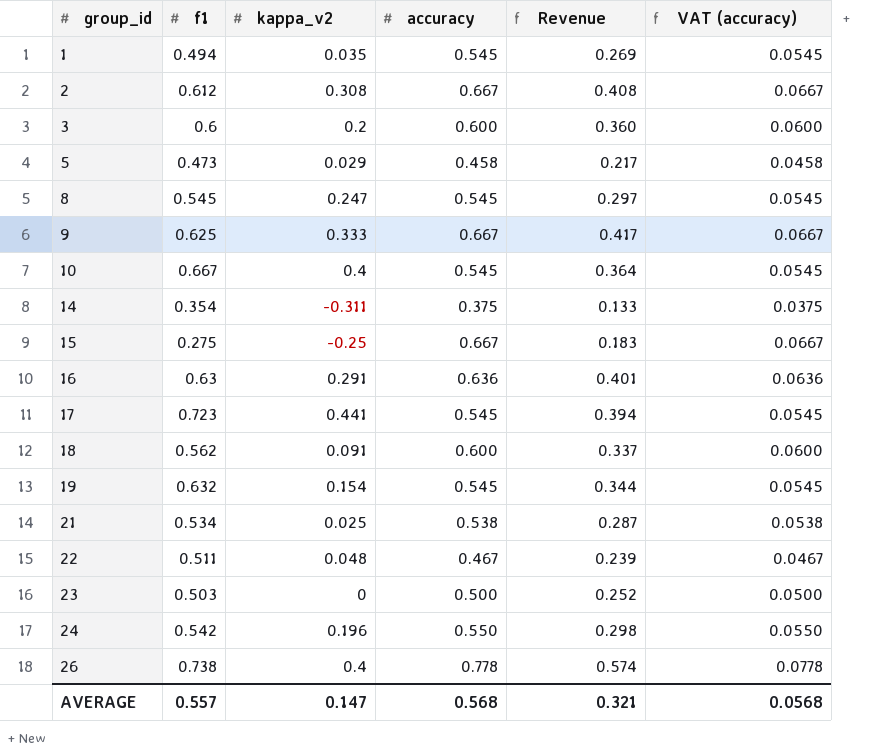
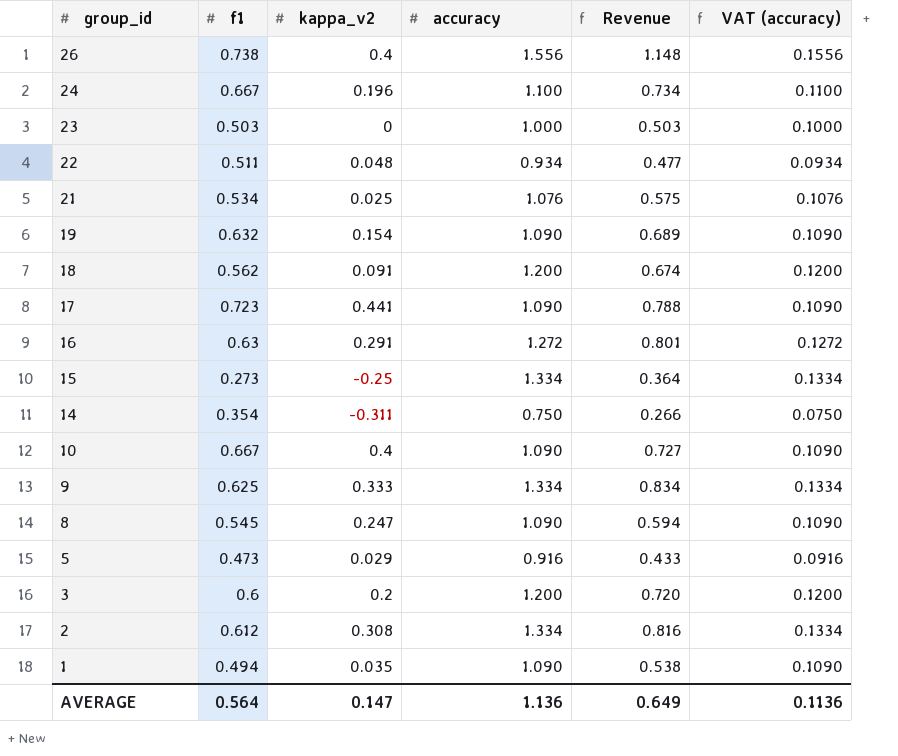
row order: group_id ascending -> group_id descending
26 | accuracy: 0.778 -> 1.556
26 | Revenue: 0.574 -> 1.148
26 | VAT (accuracy): 0.0778 -> 0.1556
24 | f1: 0.542 -> 0.667
24 | accuracy: 0.550 -> 1.100
24 | Revenue: 0.298 -> 0.734
24 | VAT (accuracy): 0.0550 -> 0.1100
23 | accuracy: 0.500 -> 1.000
23 | Revenue: 0.252 -> 0.503
23 | VAT (accuracy): 0.0500 -> 0.1000
22 | accuracy: 0.467 -> 0.934
22 | Revenue: 0.239 -> 0.477
22 | VAT (accuracy): 0.0467 -> 0.0934
21 | accuracy: 0.538 -> 1.076
21 | Revenue: 0.287 -> 0.575
21 | VAT (accuracy): 0.0538 -> 0.1076
19 | accuracy: 0.545 -> 1.090
19 | Revenue: 0.344 -> 0.689
19 | VAT (accuracy): 0.0545 -> 0.1090
18 | accuracy: 0.600 -> 1.200
18 | Revenue: 0.337 -> 0.674
18 | VAT (accuracy): 0.0600 -> 0.1200
17 | accuracy: 0.545 -> 1.090
17 | Revenue: 0.394 -> 0.788
17 | VAT (accuracy): 0.0545 -> 0.1090
16 | accuracy: 0.636 -> 1.272
16 | Revenue: 0.401 -> 0.801
16 | VAT (accuracy): 0.0636 -> 0.1272
15 | f1: 0.275 -> 0.273
15 | accuracy: 0.667 -> 1.334
15 | Revenue: 0.183 -> 0.364
15 | VAT (accuracy): 0.0667 -> 0.1334
14 | accuracy: 0.375 -> 0.750
14 | Revenue: 0.133 -> 0.266
14 | VAT (accuracy): 0.0375 -> 0.0750
10 | accuracy: 0.545 -> 1.090
10 | Revenue: 0.364 -> 0.727
10 | VAT (accuracy): 0.0545 -> 0.1090
9 | accuracy: 0.667 -> 1.334
9 | Revenue: 0.417 -> 0.834
9 | VAT (accuracy): 0.0667 -> 0.1334
8 | accuracy: 0.545 -> 1.090
8 | Revenue: 0.297 -> 0.594
8 | VAT (accuracy): 0.0545 -> 0.1090
5 | accuracy: 0.458 -> 0.916
5 | Revenue: 0.217 -> 0.433
5 | VAT (accuracy): 0.0458 -> 0.0916
3 | accuracy: 0.600 -> 1.200
3 | Revenue: 0.360 -> 0.720
3 | VAT (accuracy): 0.0600 -> 0.1200
2 | accuracy: 0.667 -> 1.334
2 | Revenue: 0.408 -> 0.816
2 | VAT (accuracy): 0.0667 -> 0.1334
1 | accuracy: 0.545 -> 1.090
1 | Revenue: 0.269 -> 0.538
1 | VAT (accuracy): 0.0545 -> 0.1090
AVERAGE | f1: 0.557 -> 0.564
AVERAGE | accuracy: 0.568 -> 1.136
AVERAGE | Revenue: 0.321 -> 0.649
AVERAGE | VAT (accuracy): 0.0568 -> 0.1136

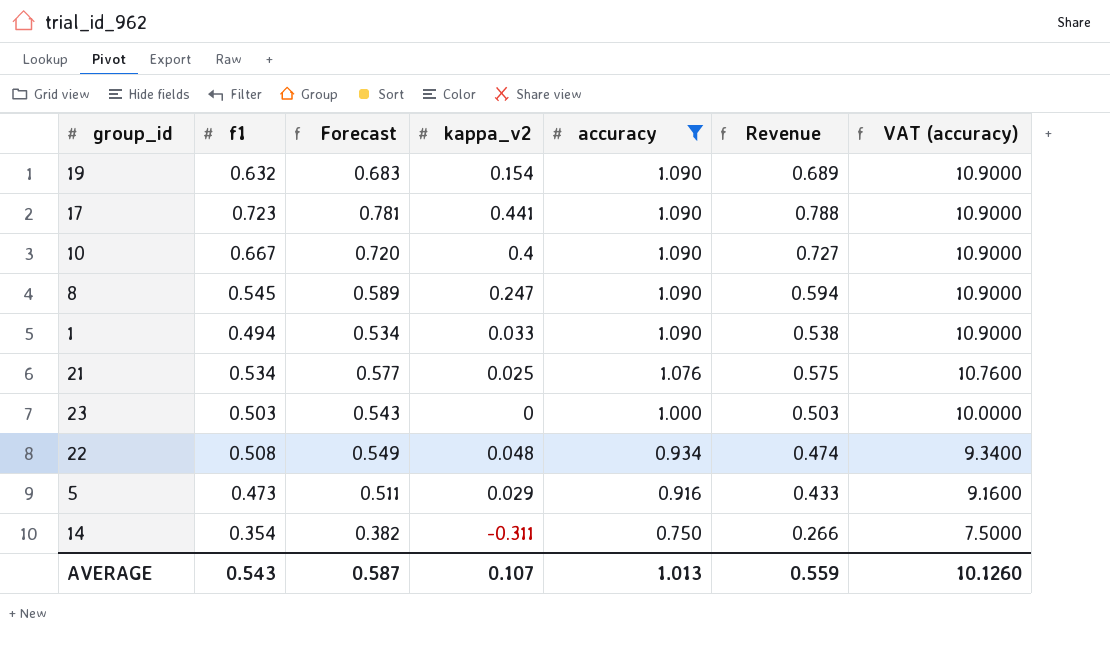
filter: none -> accuracy <= 1.090
row order: group_id descending -> accuracy descending
column Forecast | formula: none -> [f1] * 1.08
column VAT (accuracy) | formula: [accuracy] * 0.1 -> [accuracy] * 10
1 | kappa_v2: 0.035 -> 0.033
22 | f1: 0.511 -> 0.508
22 | Revenue: 0.477 -> 0.474
AVERAGE | f1: 0.564 -> 0.543
AVERAGE | kappa_v2: 0.147 -> 0.107
AVERAGE | accuracy: 1.136 -> 1.013
AVERAGE | Revenue: 0.649 -> 0.559
AVERAGE | VAT (accuracy): 0.1136 -> 10.1260

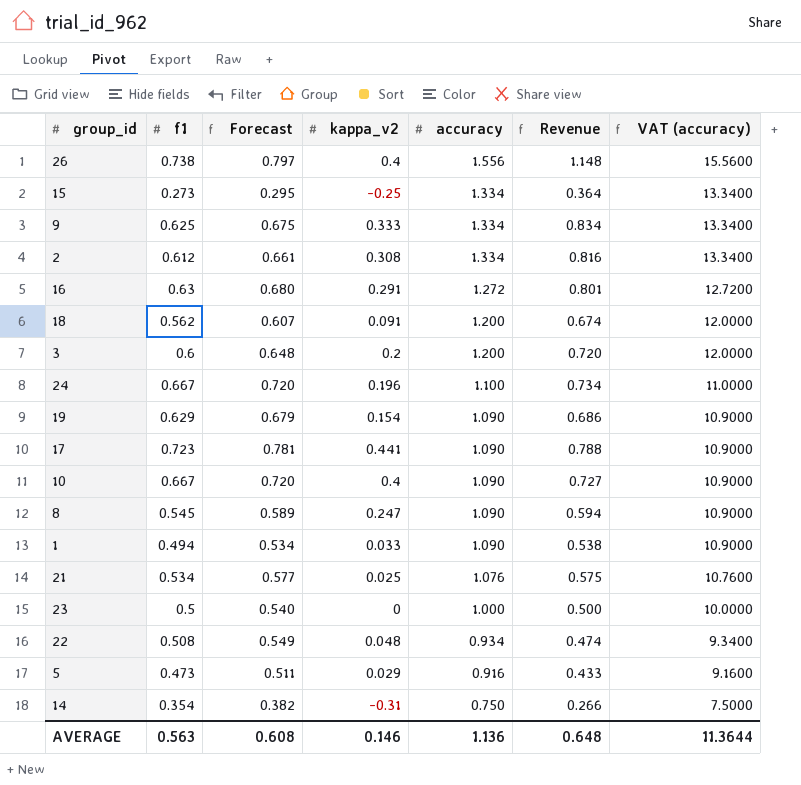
filter: accuracy <= 1.090 -> none
19 | f1: 0.632 -> 0.629
19 | Forecast: 0.683 -> 0.679
19 | Revenue: 0.689 -> 0.686
23 | f1: 0.503 -> 0.5
23 | Forecast: 0.543 -> 0.540
23 | Revenue: 0.503 -> 0.500
14 | kappa_v2: -0.311 -> -0.31
AVERAGE | f1: 0.543 -> 0.563
AVERAGE | Forecast: 0.587 -> 0.608
AVERAGE | kappa_v2: 0.107 -> 0.146
AVERAGE | accuracy: 1.013 -> 1.136
AVERAGE | Revenue: 0.559 -> 0.648
AVERAGE | VAT (accuracy): 10.1260 -> 11.3644

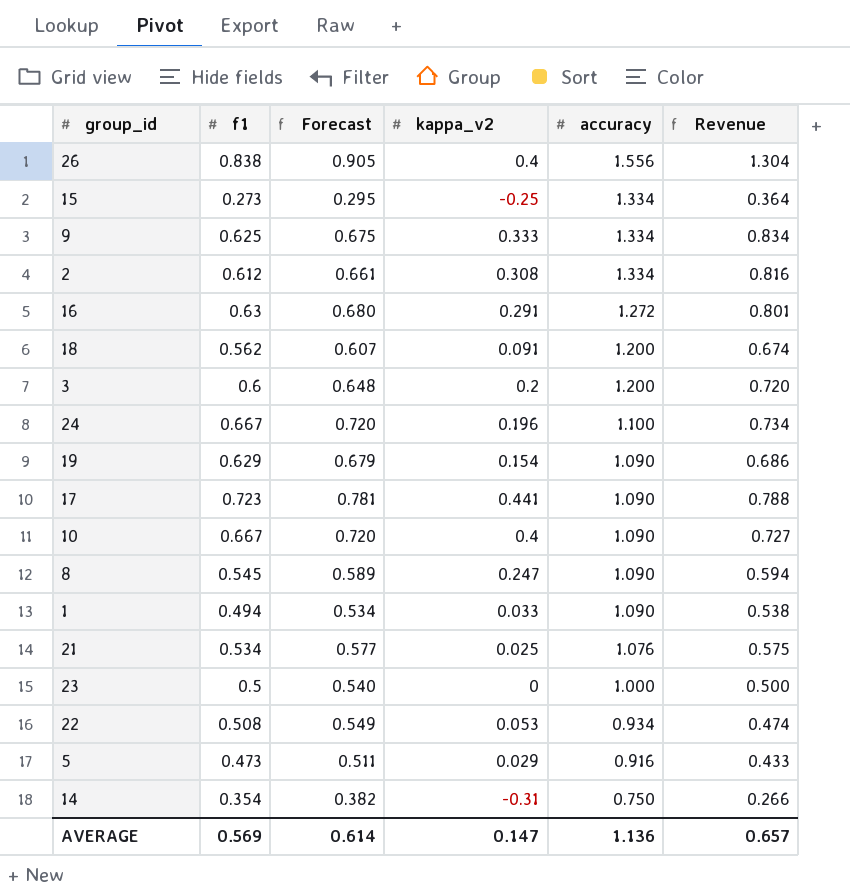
column VAT (accuracy) | formula: [accuracy] * 10 -> none
26 | f1: 0.738 -> 0.838
26 | Forecast: 0.797 -> 0.905
26 | Revenue: 1.148 -> 1.304
22 | kappa_v2: 0.048 -> 0.053
AVERAGE | f1: 0.563 -> 0.569
AVERAGE | Forecast: 0.608 -> 0.614
AVERAGE | kappa_v2: 0.146 -> 0.147
AVERAGE | Revenue: 0.648 -> 0.657

